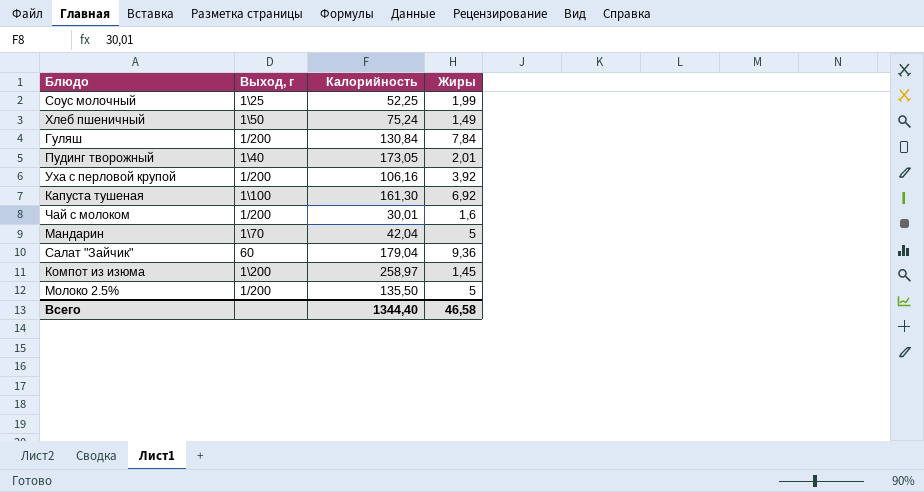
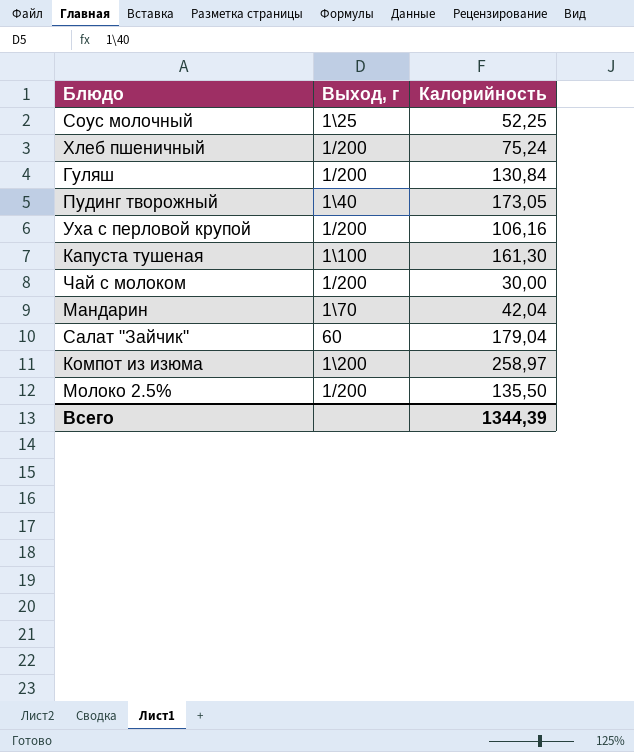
column Жиры | position: 4 -> none
Хлеб пшеничный | Выход, г: 1\50 -> 1/200
Чай с молоком | Калорийность: 30,01 -> 30,00
Всего | Калорийность: 1344,40 -> 1344,39

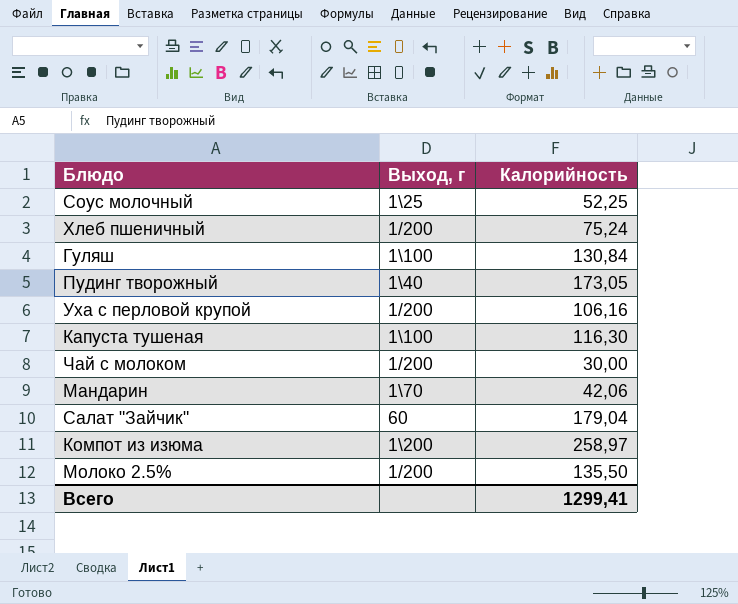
Гуляш | Выход, г: 1/200 -> 1\100
Капуста тушеная | Калорийность: 161,30 -> 116,30
Мандарин | Калорийность: 42,04 -> 42,06
Всего | Калорийность: 1344,39 -> 1299,41

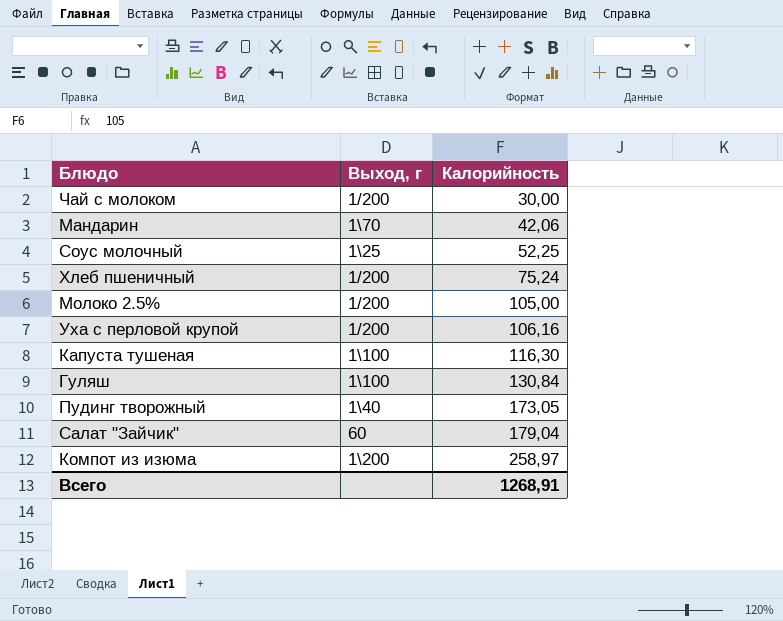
row order: none -> Калорийность ascending
Молоко 2.5% | Калорийность: 135,50 -> 105,00
Всего | Калорийность: 1299,41 -> 1268,91

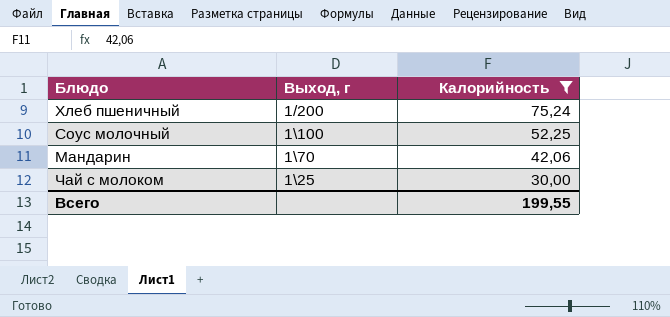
filter: none -> Калорийность <= 75,24
row order: Калорийность ascending -> Калорийность descending
Соус молочный | Выход, г: 1\25 -> 1\100
Чай с молоком | Выход, г: 1/200 -> 1\25
Всего | Калорийность: 1268,91 -> 199,55

